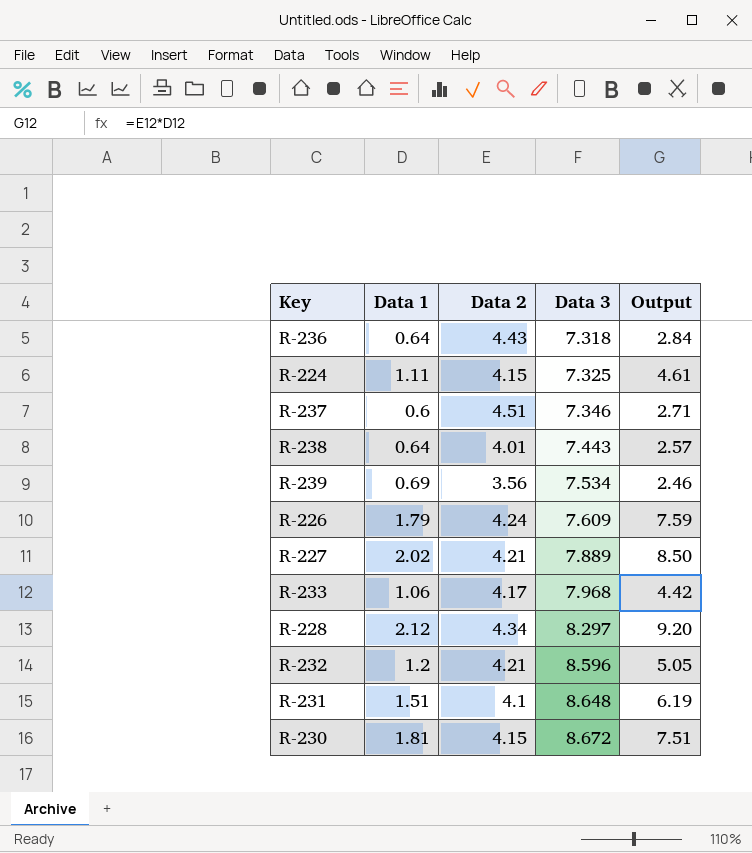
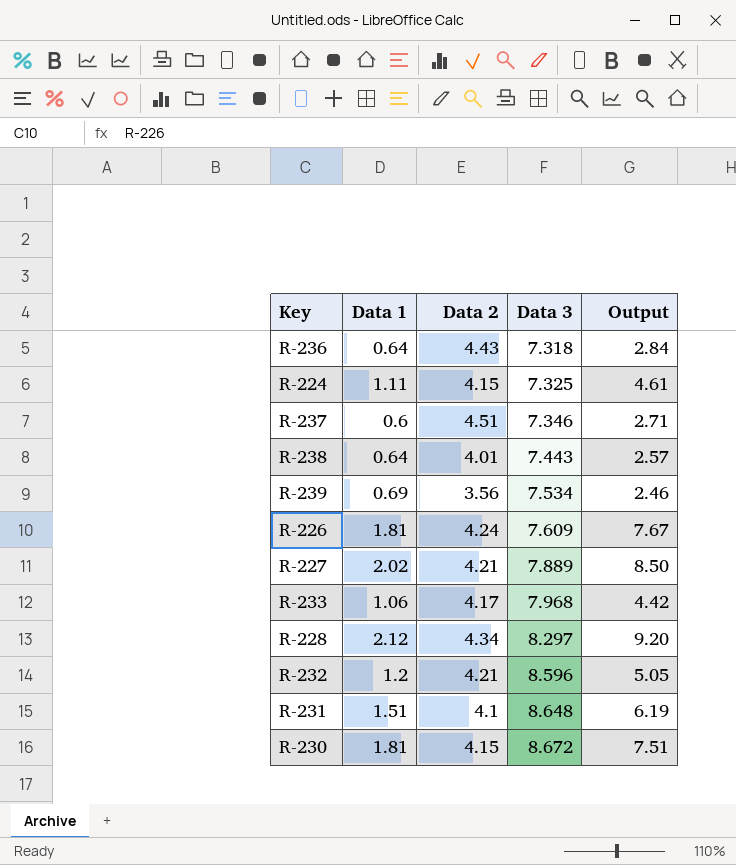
R-226 | Data 1: 1.79 -> 1.81
R-226 | Output: 7.59 -> 7.67

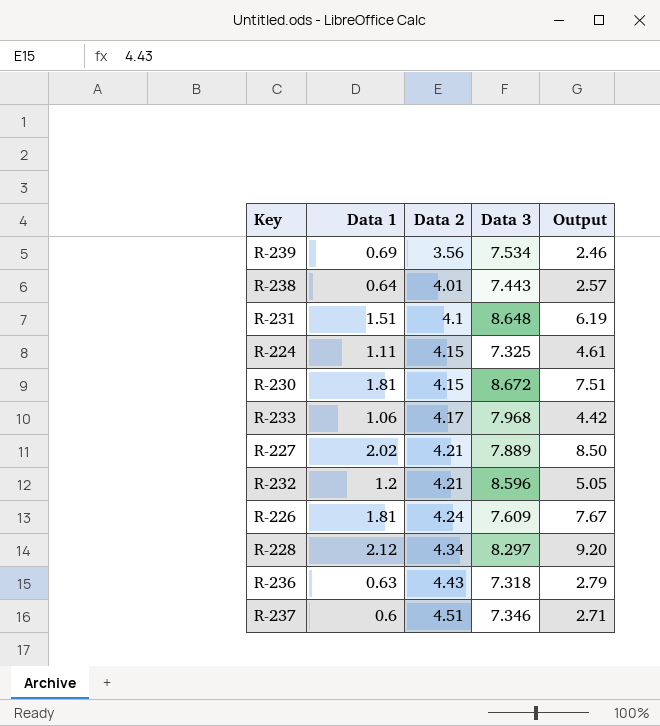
row order: Data 3 ascending -> Data 2 ascending
R-236 | Data 1: 0.64 -> 0.63
R-236 | Output: 2.84 -> 2.79

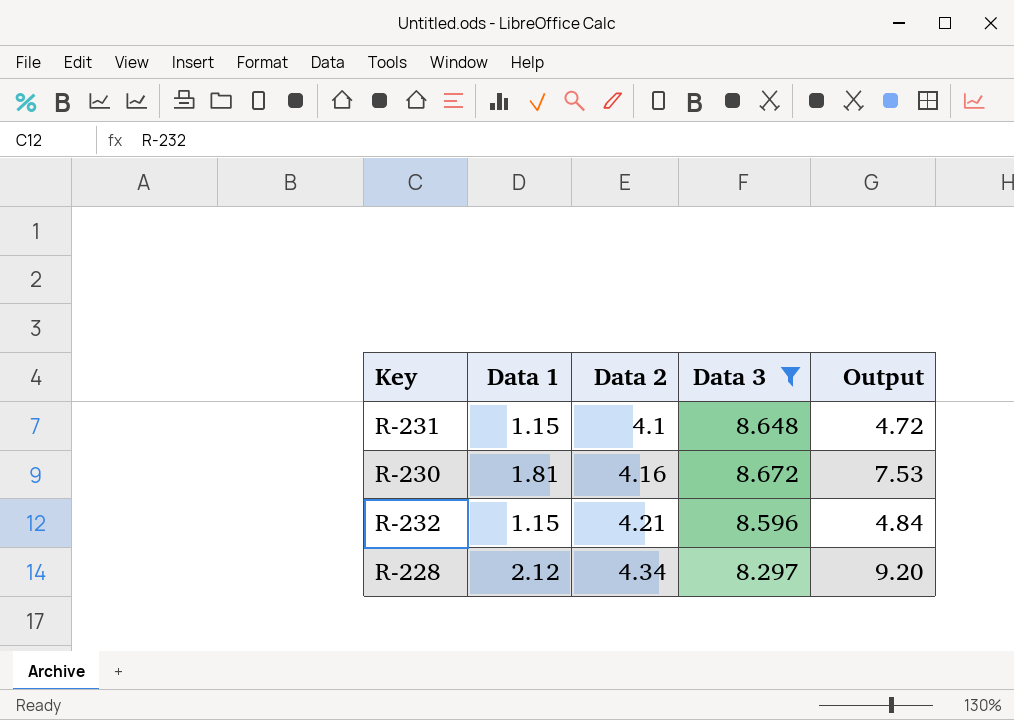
filter: none -> Data 3 >= 8.297
R-231 | Data 1: 1.51 -> 1.15
R-231 | Output: 6.19 -> 4.72
R-230 | Data 2: 4.15 -> 4.16
R-230 | Output: 7.51 -> 7.53
R-232 | Data 1: 1.2 -> 1.15
R-232 | Output: 5.05 -> 4.84

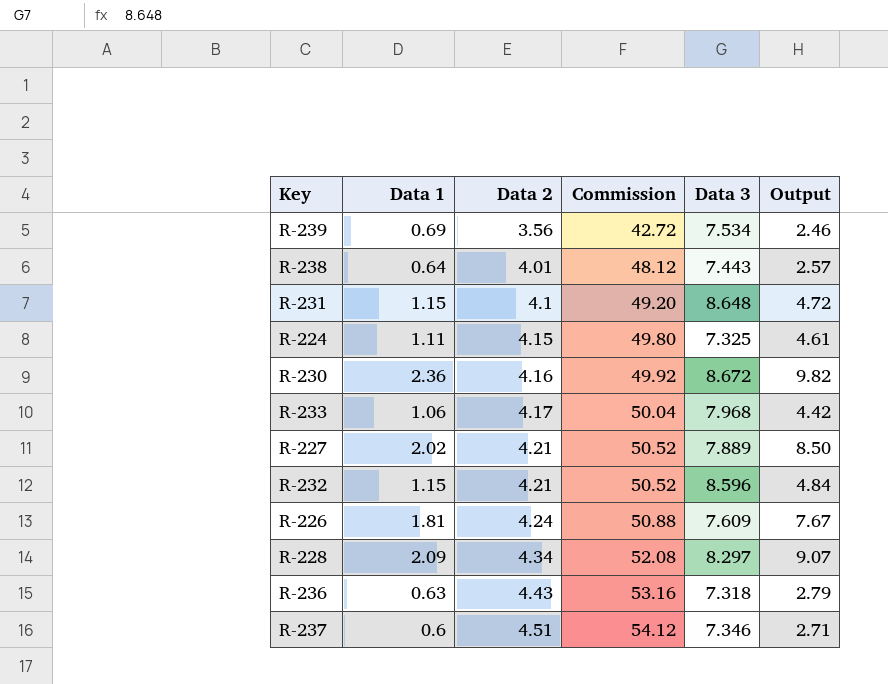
filter: Data 3 >= 8.297 -> none
column Commission | formula: none -> [Data 2] * 12
R-230 | Data 1: 1.81 -> 2.36
R-230 | Output: 7.53 -> 9.82
R-228 | Data 1: 2.12 -> 2.09
R-228 | Output: 9.20 -> 9.07

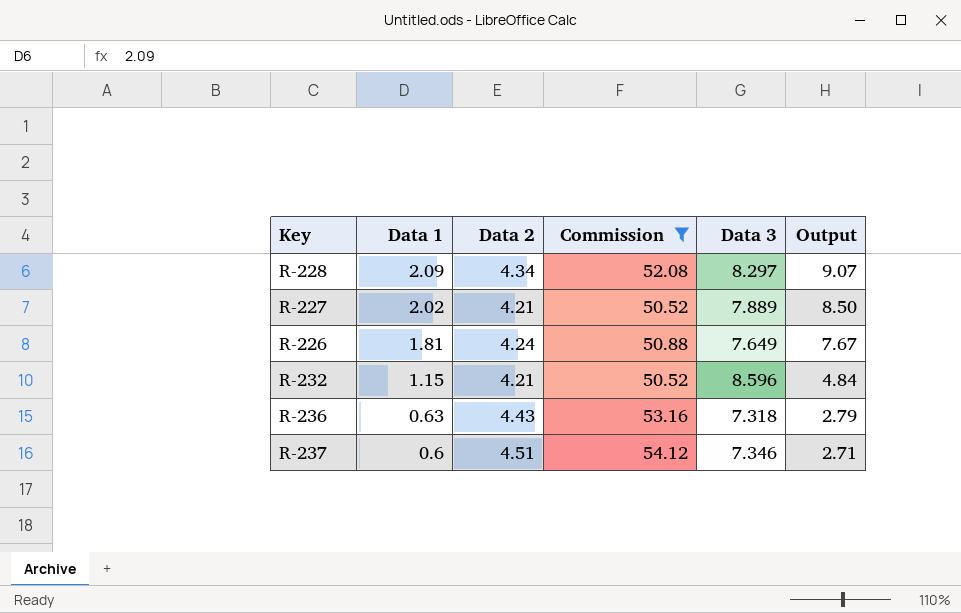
filter: none -> Commission >= 50.52
row order: Data 2 ascending -> Data 1 descending
R-226 | Data 3: 7.609 -> 7.649

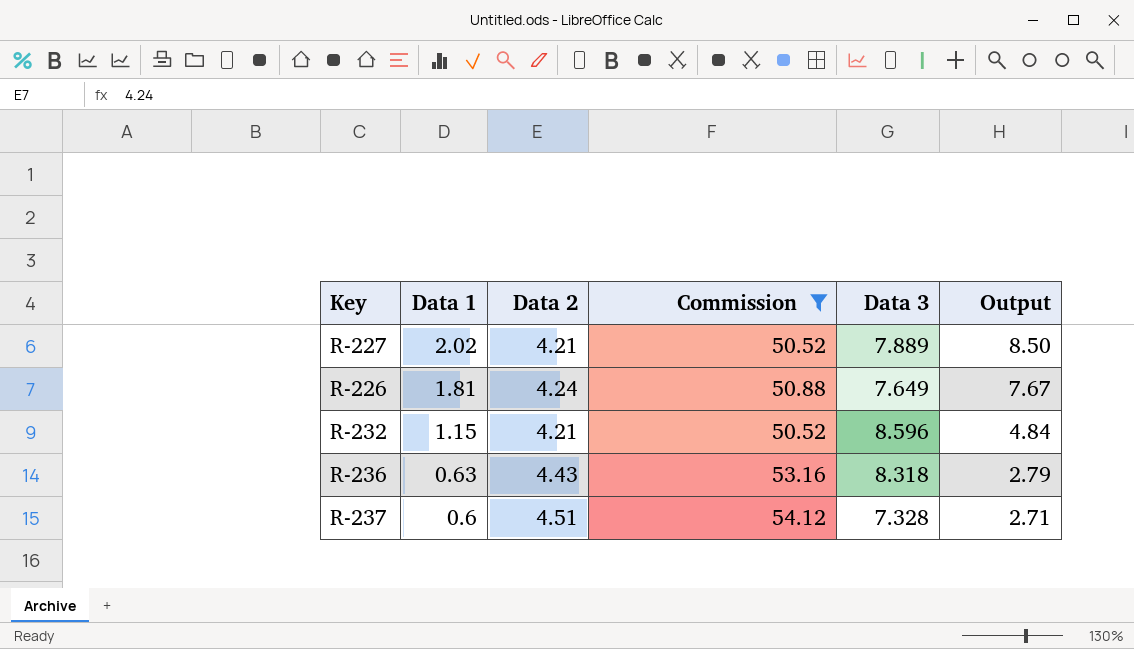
row R-228: 2.09 | 4.34 | 52.08 | 8.297 | 9.07 -> none
R-236 | Data 3: 7.318 -> 8.318
R-237 | Data 3: 7.346 -> 7.328

